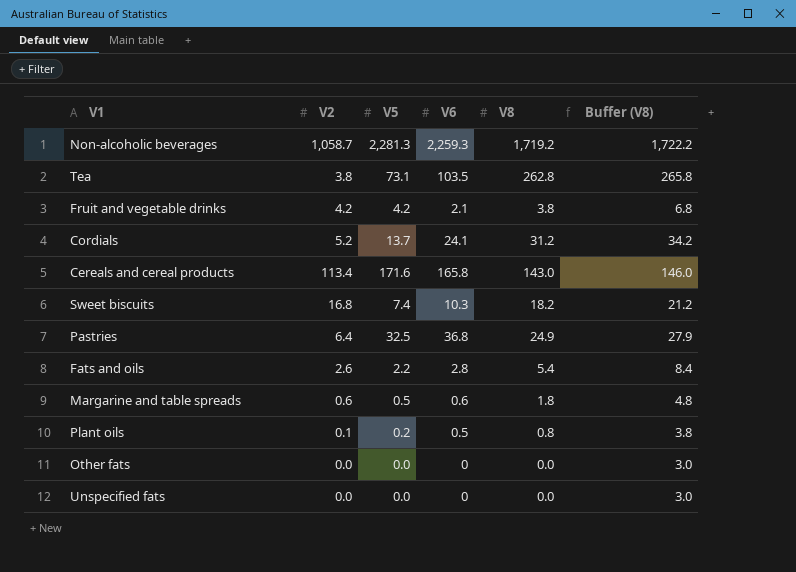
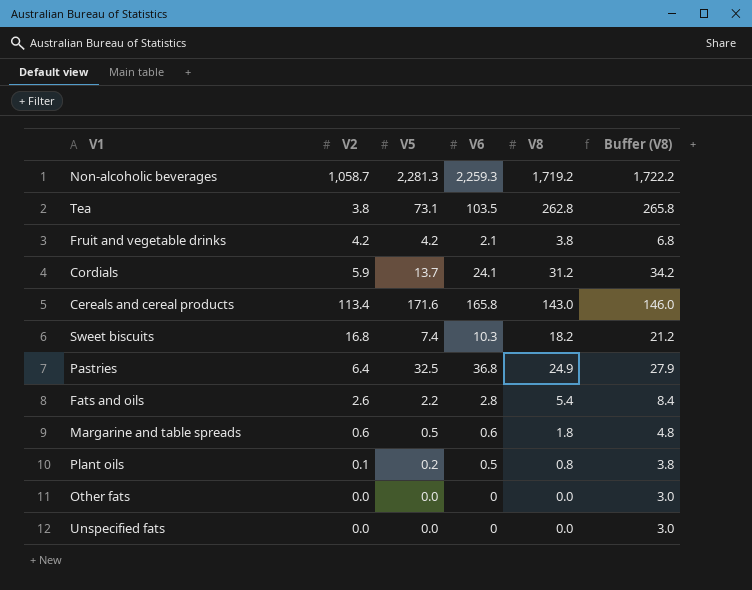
Cordials | V2: 5.2 -> 5.9

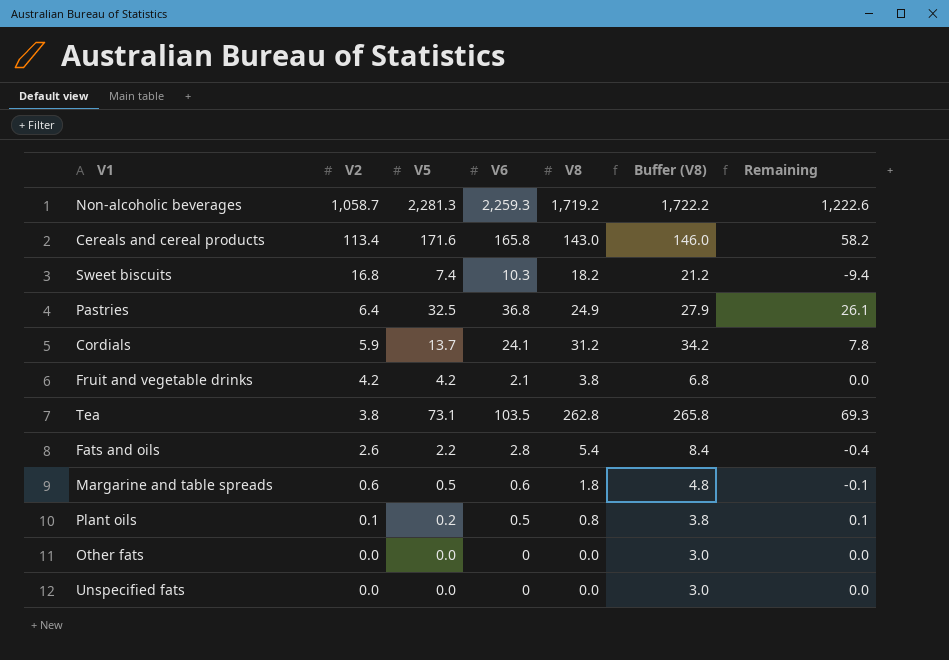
row order: none -> V2 descending
column Remaining | formula: none -> [V5] - [V2]

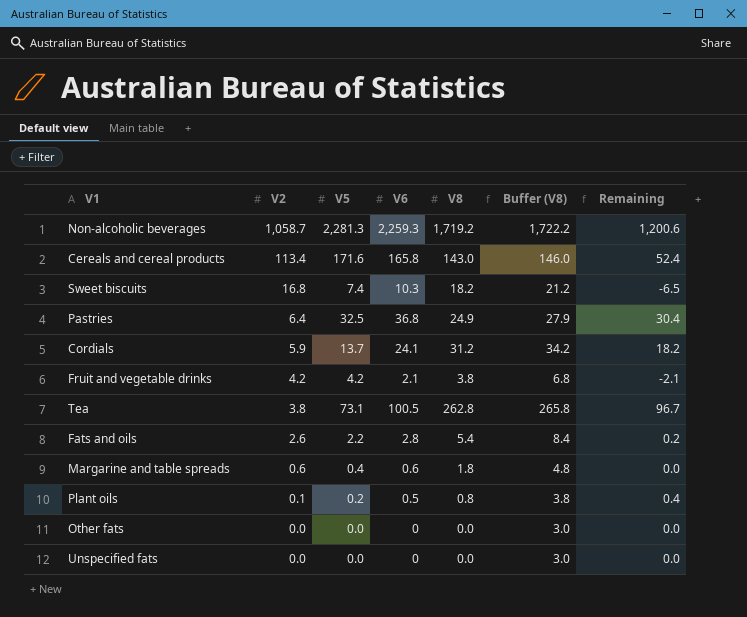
column Remaining | formula: [V5] - [V2] -> [V6] - [V2]
Tea | V6: 103.5 -> 100.5
Margarine and table spreads | V5: 0.5 -> 0.4

